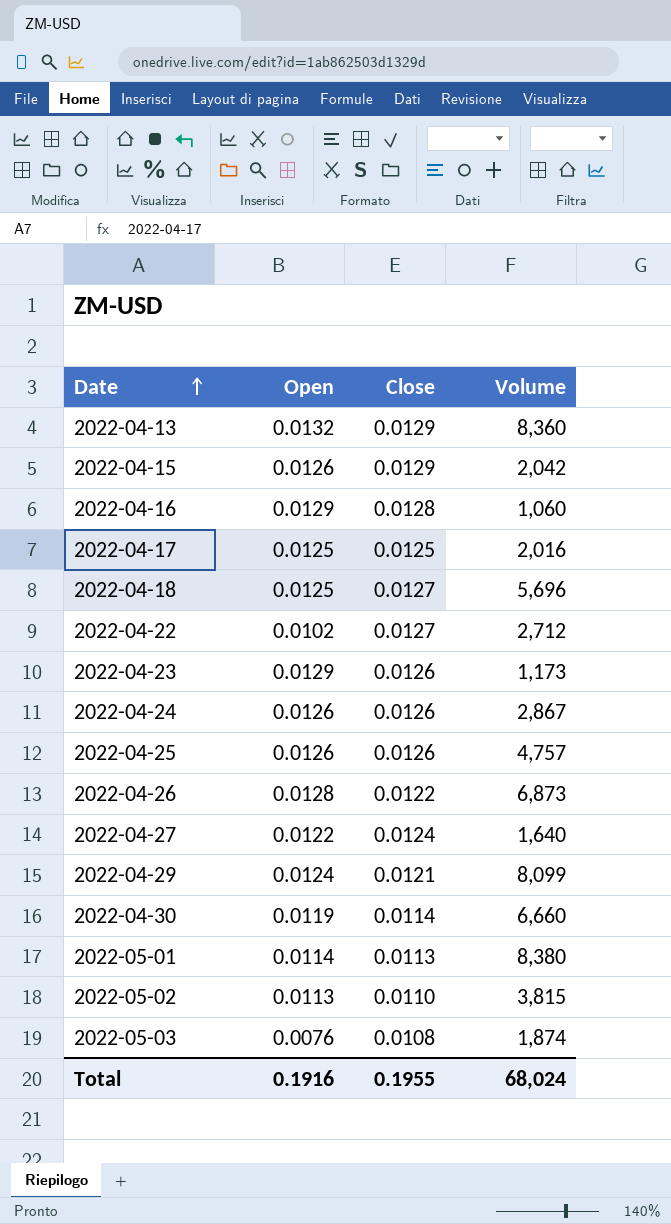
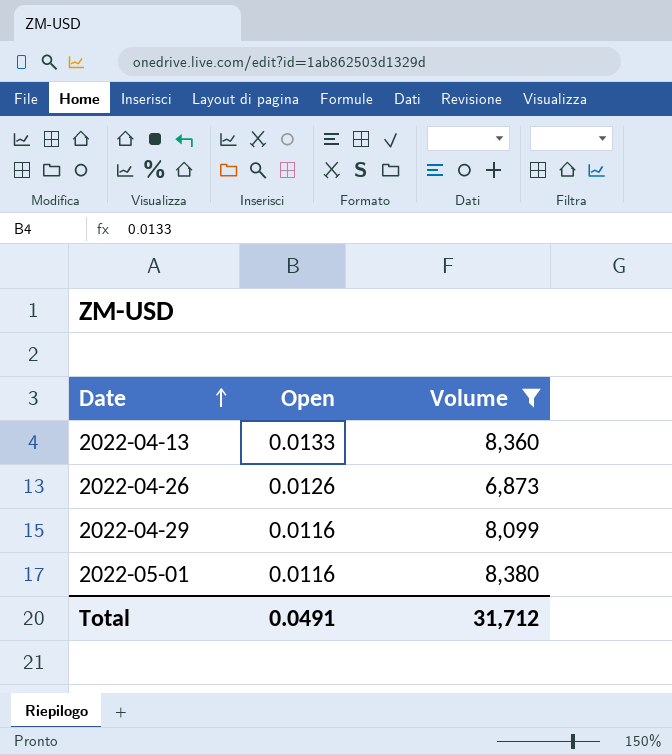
filter: none -> Volume >= 6,873
column Close | position: 3 -> none
2022-04-13 | Open: 0.0132 -> 0.0133
2022-04-26 | Open: 0.0128 -> 0.0126
2022-04-29 | Open: 0.0124 -> 0.0116
2022-05-01 | Open: 0.0114 -> 0.0116
Total | Open: 0.1916 -> 0.0491
Total | Volume: 68,024 -> 31,712

